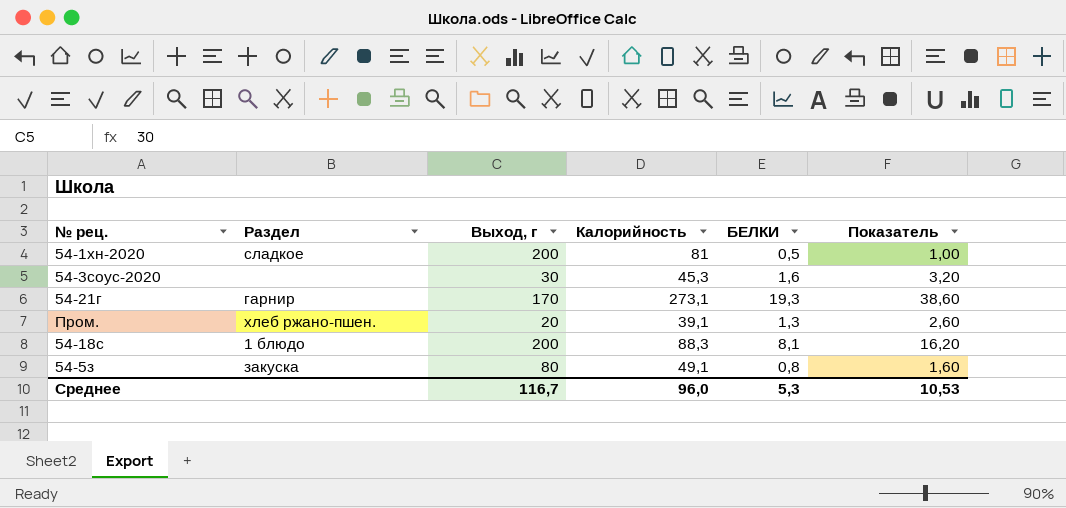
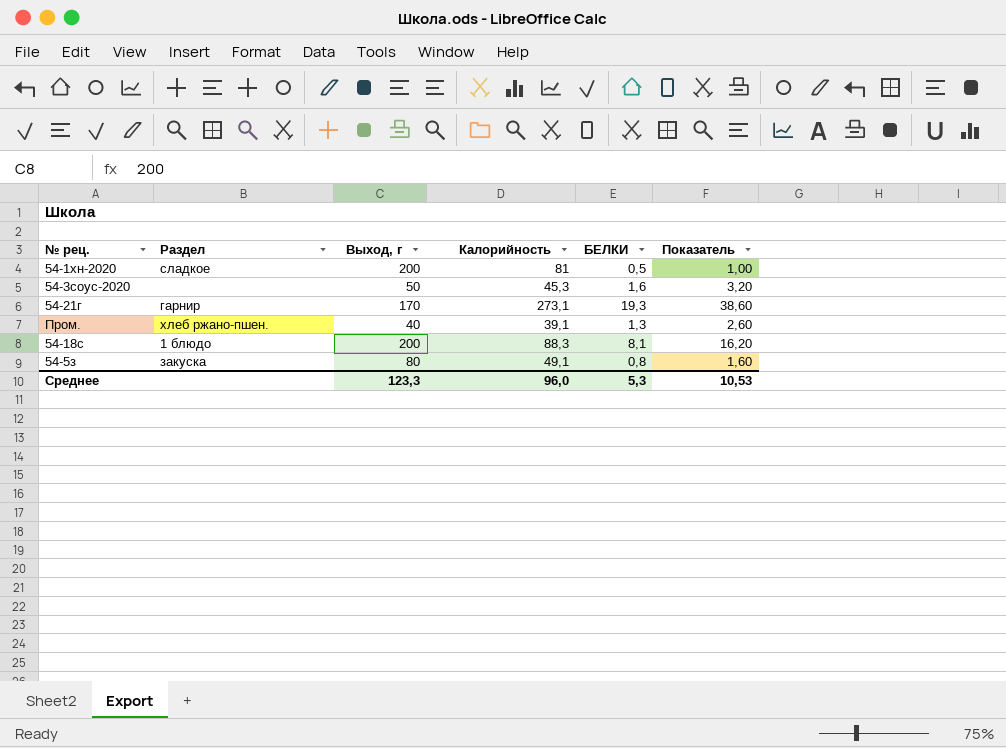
54-3соус-2020 | Выход, г: 30 -> 50
Пром. | Выход, г: 20 -> 40
Среднее | Выход, г: 116,7 -> 123,3

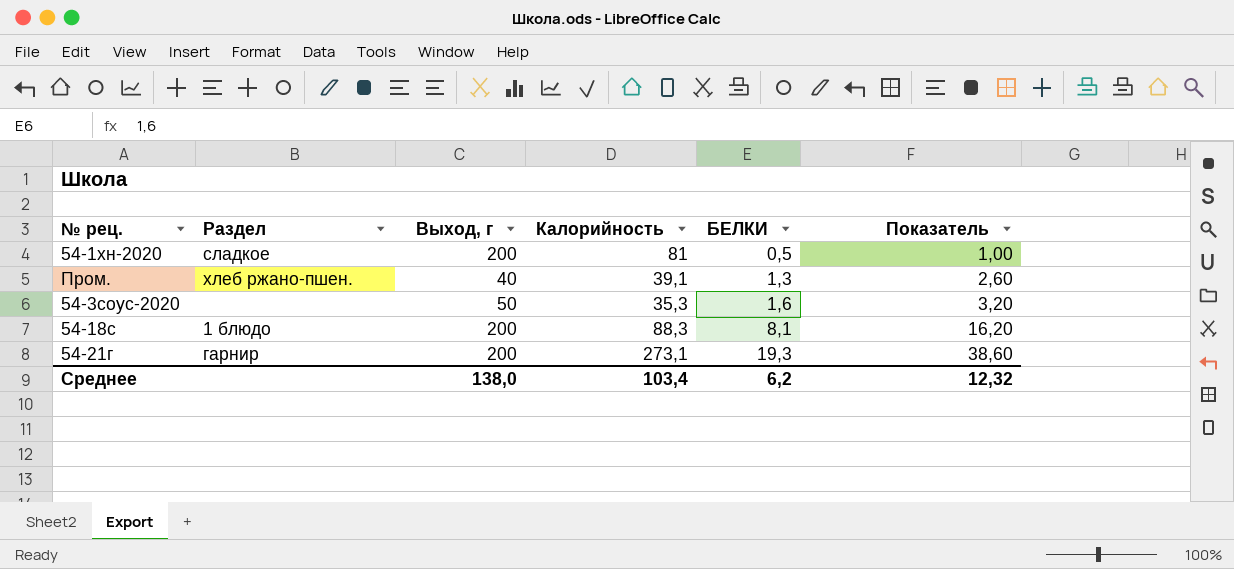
row order: none -> БЕЛКИ ascending
row 54-5з: закуска | 80 | 49,1 | 0,8 | 1,60 -> none
54-3соус-2020 | Калорийность: 45,3 -> 35,3
54-21г | Выход, г: 170 -> 200
Среднее | Выход, г: 123,3 -> 138,0
Среднее | Калорийность: 96,0 -> 103,4
Среднее | БЕЛКИ: 5,3 -> 6,2
Среднее | Показатель: 10,53 -> 12,32

